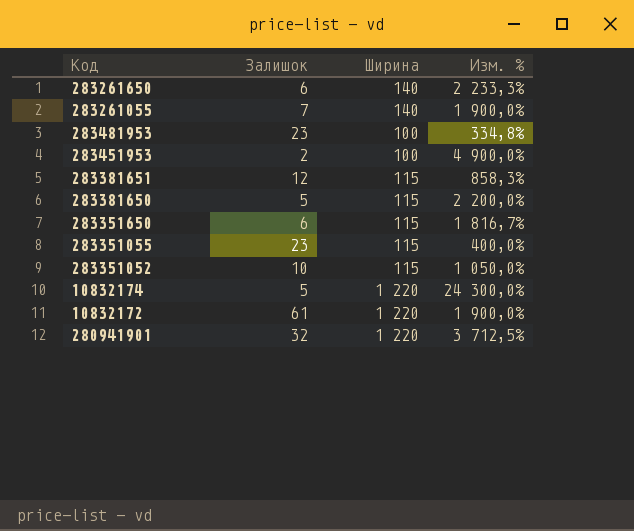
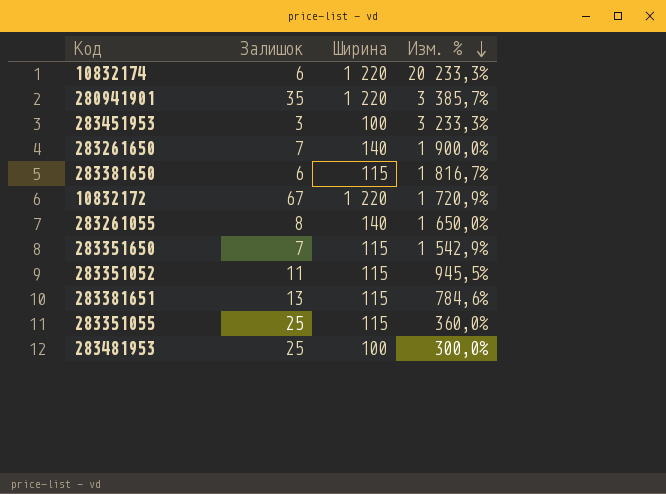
row order: none -> Изм. % descending
10832174 | Залишок: 5 -> 6
10832174 | Изм. %: 24 300,0% -> 20 233,3%
280941901 | Залишок: 32 -> 35
280941901 | Изм. %: 3 712,5% -> 3 385,7%
283451953 | Залишок: 2 -> 3
283451953 | Изм. %: 4 900,0% -> 3 233,3%
283261650 | Залишок: 6 -> 7
283261650 | Изм. %: 2 233,3% -> 1 900,0%
283381650 | Залишок: 5 -> 6
283381650 | Изм. %: 2 200,0% -> 1 816,7%
10832172 | Залишок: 61 -> 67
10832172 | Изм. %: 1 900,0% -> 1 720,9%
283261055 | Залишок: 7 -> 8
283261055 | Изм. %: 1 900,0% -> 1 650,0%
283351650 | Залишок: 6 -> 7
283351650 | Изм. %: 1 816,7% -> 1 542,9%
283351052 | Залишок: 10 -> 11
283351052 | Изм. %: 1 050,0% -> 945,5%
283381651 | Залишок: 12 -> 13
283381651 | Изм. %: 858,3% -> 784,6%
283351055 | Залишок: 23 -> 25
283351055 | Изм. %: 400,0% -> 360,0%
283481953 | Залишок: 23 -> 25
283481953 | Изм. %: 334,8% -> 300,0%

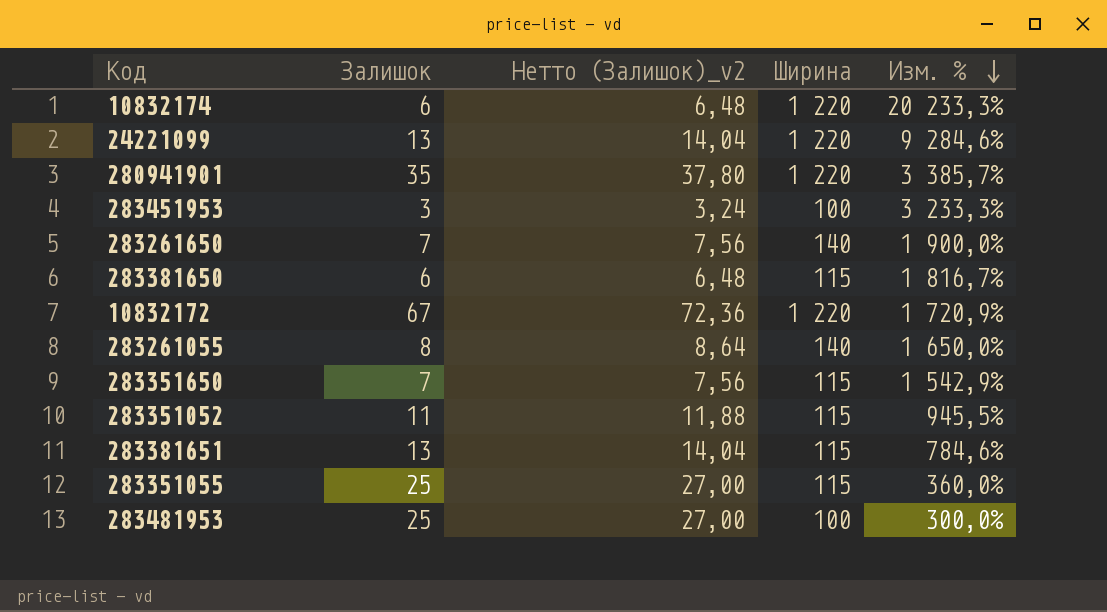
column Нетто (Залишок)_v2 | formula: none -> [Залишок] * 1,08
row 24221099: none -> 13 | 14,04 | 1 220 | 9 284,6%

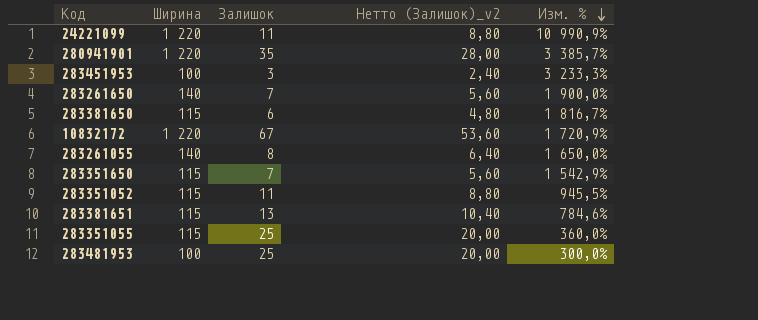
column Ширина | position: 4 -> 2
column Нетто (Залишок)_v2 | formula: [Залишок] * 1,08 -> [Залишок] * 0,8
row 10832174: 6 | 6,48 | 1 220 | 20 233,3% -> none
24221099 | Залишок: 13 -> 11
24221099 | Изм. %: 9 284,6% -> 10 990,9%

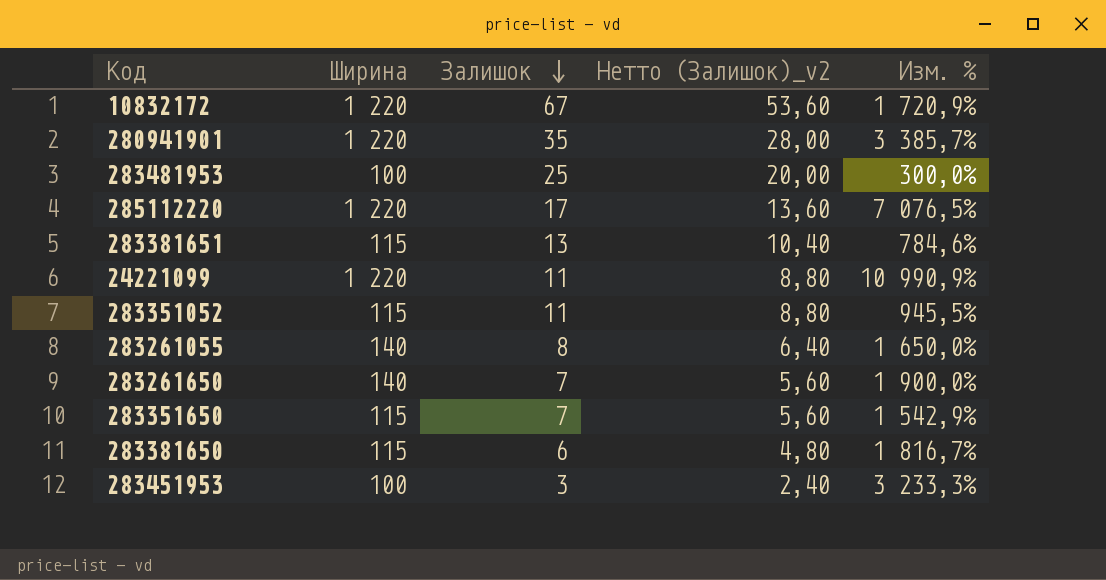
row order: Изм. % descending -> Залишок descending
row 283351055: 115 | 25 | 20,00 | 360,0% -> none
row 285112220: none -> 1 220 | 17 | 13,60 | 7 076,5%

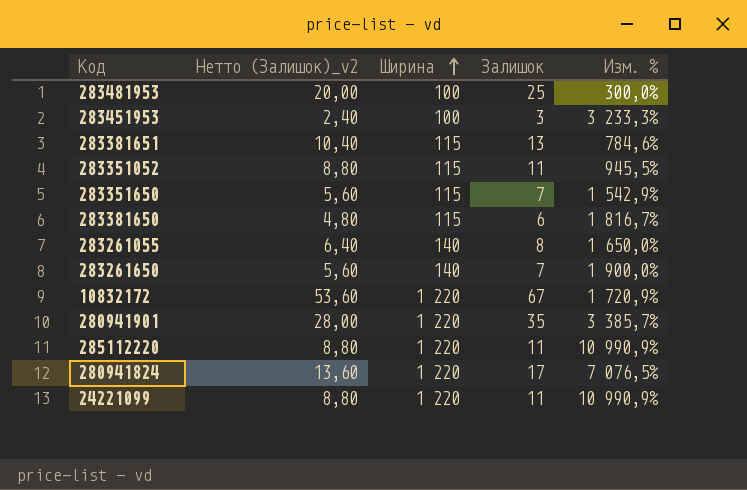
row order: Залишок descending -> Ширина ascending
column Нетто (Залишок)_v2 | position: 4 -> 2
285112220 | Нетто (Залишок)_v2: 13,60 -> 8,80
285112220 | Залишок: 17 -> 11
285112220 | Изм. %: 7 076,5% -> 10 990,9%
row 280941824: none -> 13,60 | 1 220 | 17 | 7 076,5%

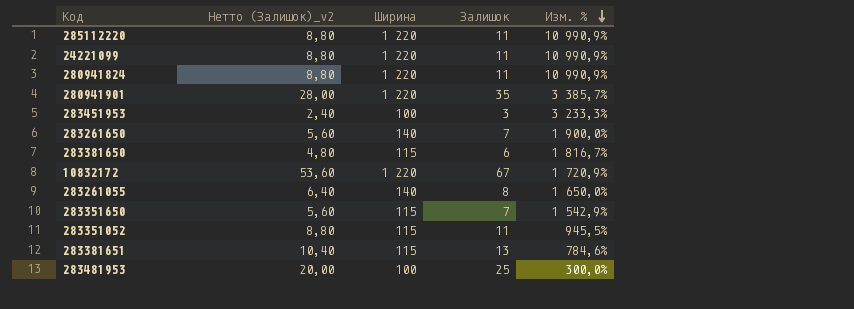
row order: Ширина ascending -> Изм. % descending
280941824 | Нетто (Залишок)_v2: 13,60 -> 8,80
280941824 | Залишок: 17 -> 11
280941824 | Изм. %: 7 076,5% -> 10 990,9%

